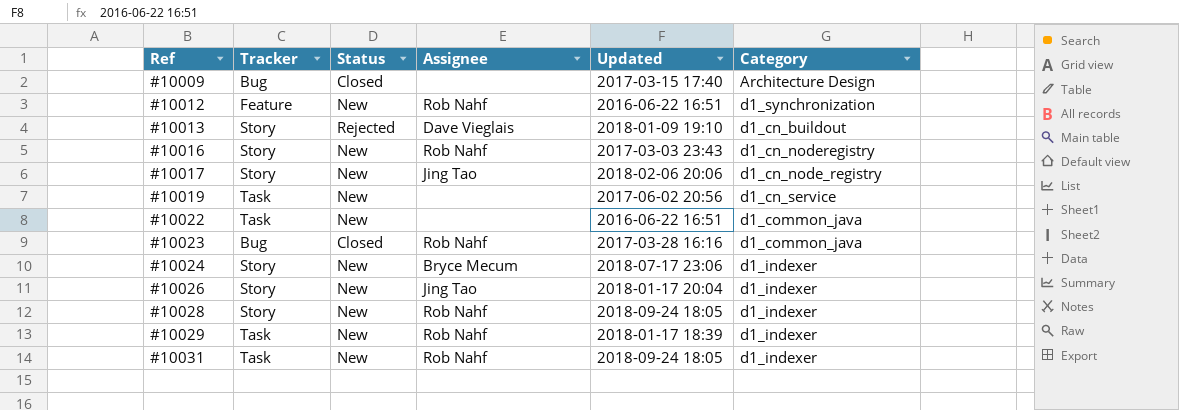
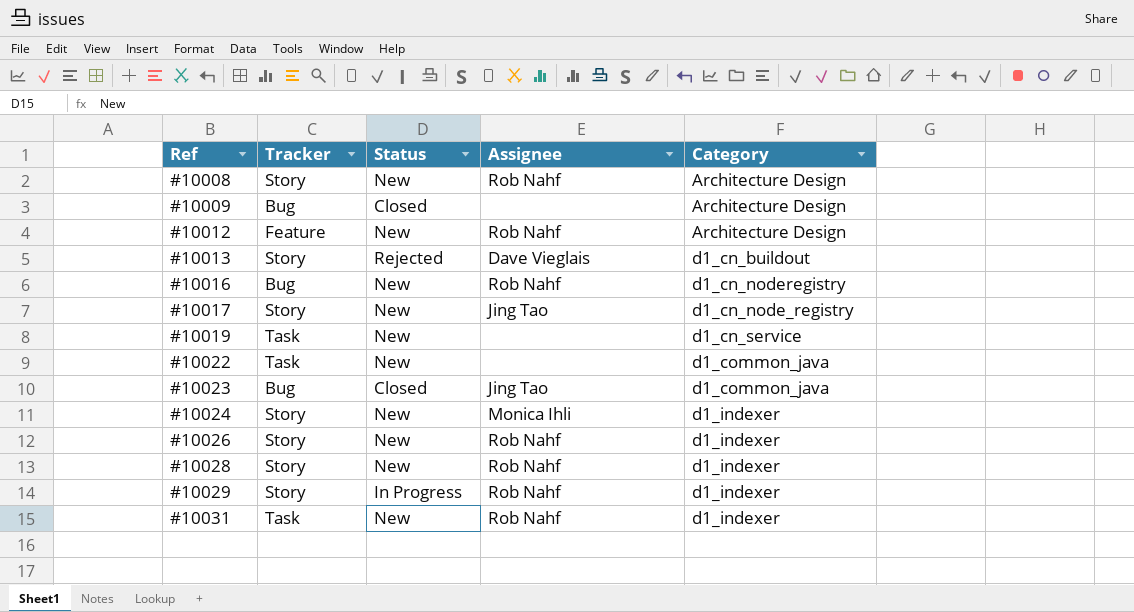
column Updated | position: 5 -> none
row #10008: none -> Story | New | Rob Nahf | Architecture Design
#10012 | Category: d1_synchronization -> Architecture Design
#10016 | Tracker: Story -> Bug
#10023 | Assignee: Rob Nahf -> Jing Tao
#10024 | Assignee: Bryce Mecum -> Monica Ihli
#10026 | Assignee: Jing Tao -> Rob Nahf
#10029 | Tracker: Task -> Story
#10029 | Status: New -> In Progress

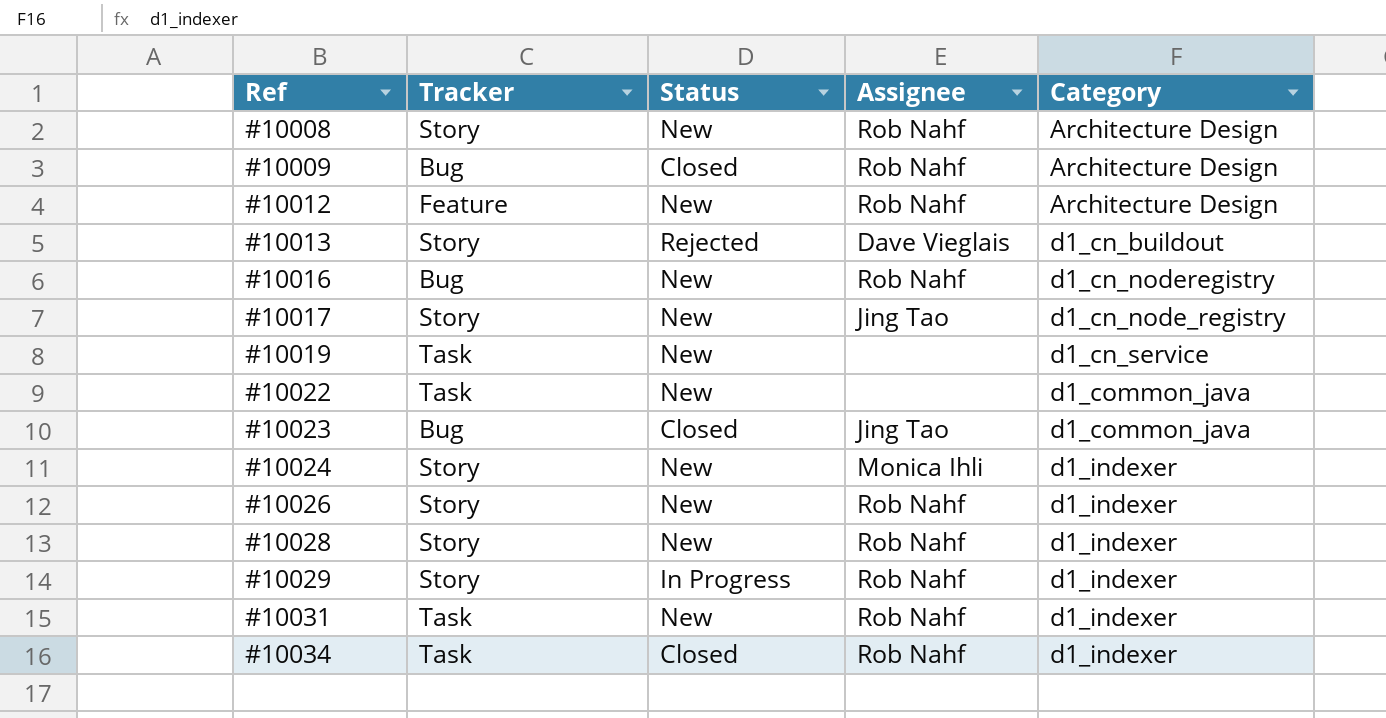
#10009 | Assignee: none -> Rob Nahf
row #10034: none -> Task | Closed | Rob Nahf | d1_indexer

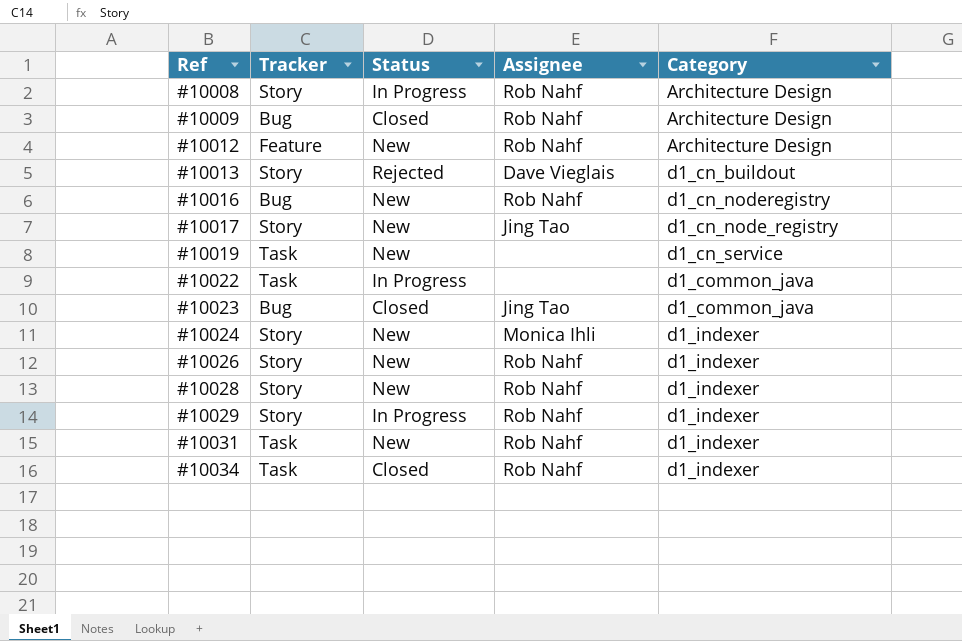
#10008 | Status: New -> In Progress
#10022 | Status: New -> In Progress

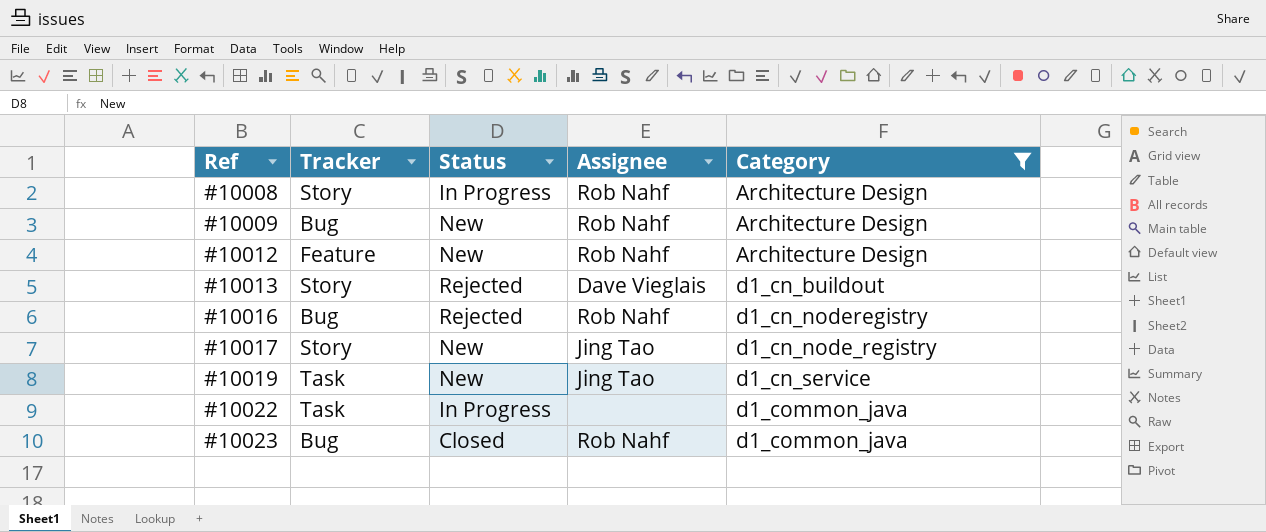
filter: none -> Category != d1_indexer
#10009 | Status: Closed -> New
#10016 | Status: New -> Rejected
#10019 | Assignee: none -> Jing Tao
#10023 | Assignee: Jing Tao -> Rob Nahf

